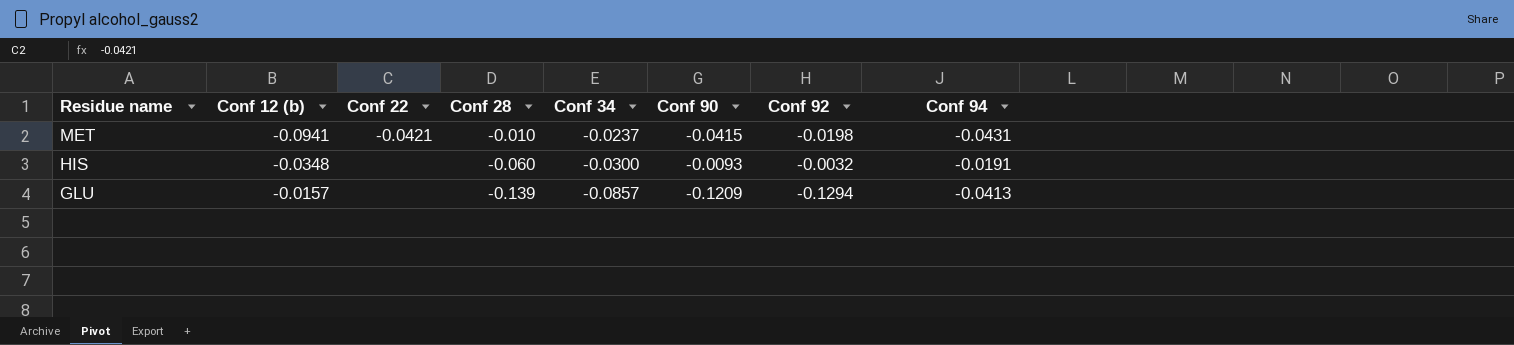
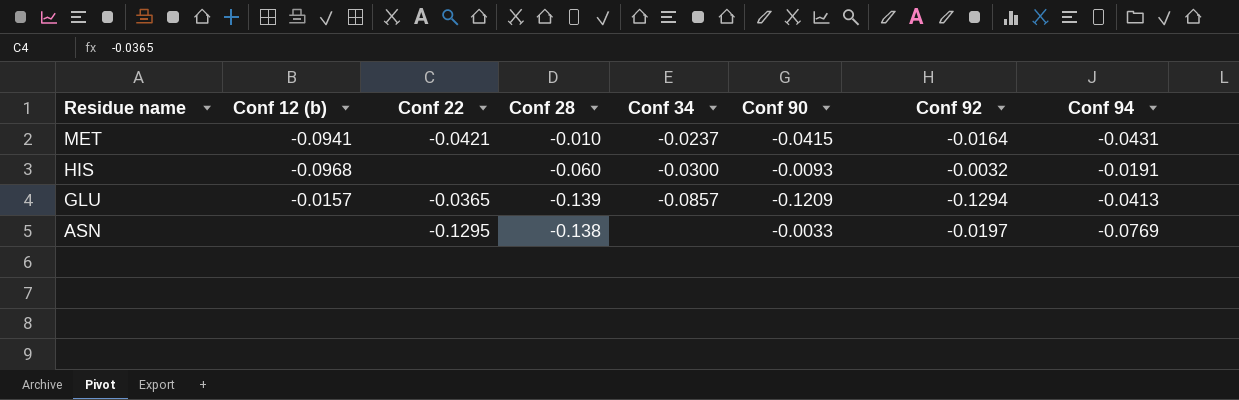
MET | Conf 92: -0.0198 -> -0.0164
HIS | Conf 12 (b): -0.0348 -> -0.0968
GLU | Conf 22: none -> -0.0365
row ASN: none -> none | -0.1295 | -0.138 | none | -0.0033 | -0.0197 | -0.0769

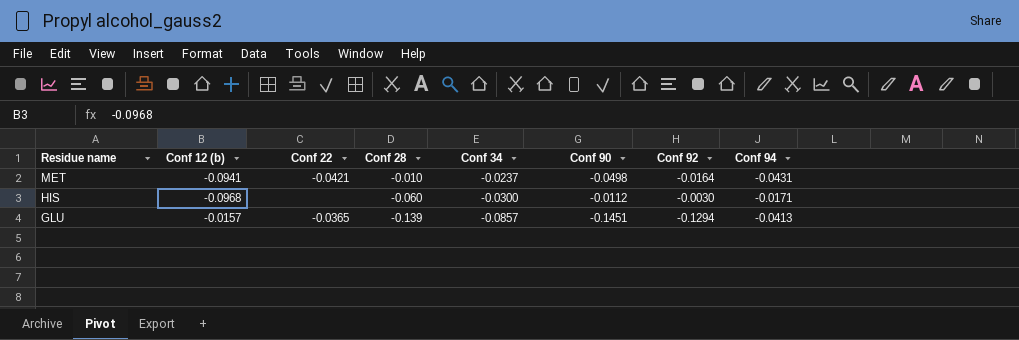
row ASN: none | -0.1295 | -0.138 | none | -0.0033 | -0.0197 | -0.0769 -> none
MET | Conf 90: -0.0415 -> -0.0498
HIS | Conf 90: -0.0093 -> -0.0112
HIS | Conf 92: -0.0032 -> -0.0030
HIS | Conf 94: -0.0191 -> -0.0171
GLU | Conf 90: -0.1209 -> -0.1451

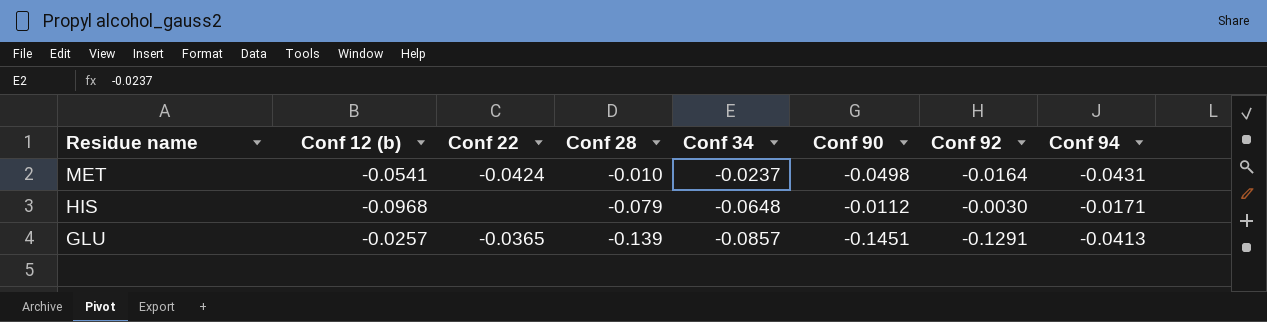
MET | Conf 12 (b): -0.0941 -> -0.0541
MET | Conf 22: -0.0421 -> -0.0424
HIS | Conf 28: -0.060 -> -0.079
HIS | Conf 34: -0.0300 -> -0.0648
GLU | Conf 12 (b): -0.0157 -> -0.0257
GLU | Conf 92: -0.1294 -> -0.1291

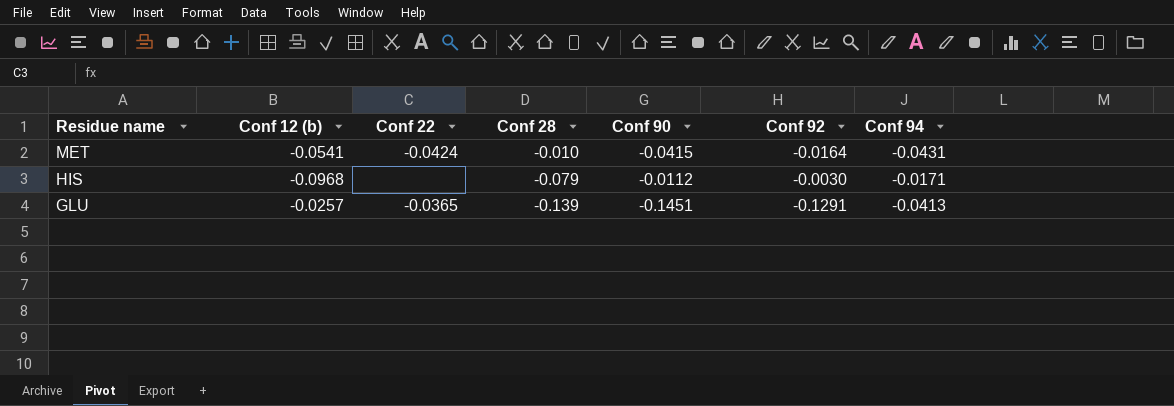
column Conf 34 | position: 5 -> none
MET | Conf 90: -0.0498 -> -0.0415

